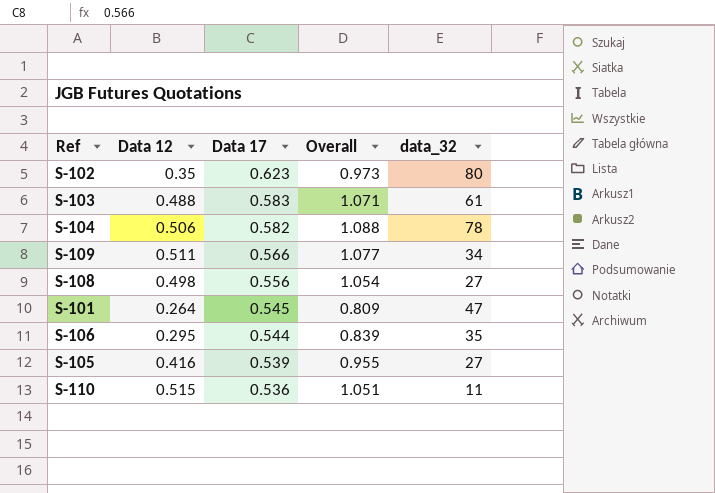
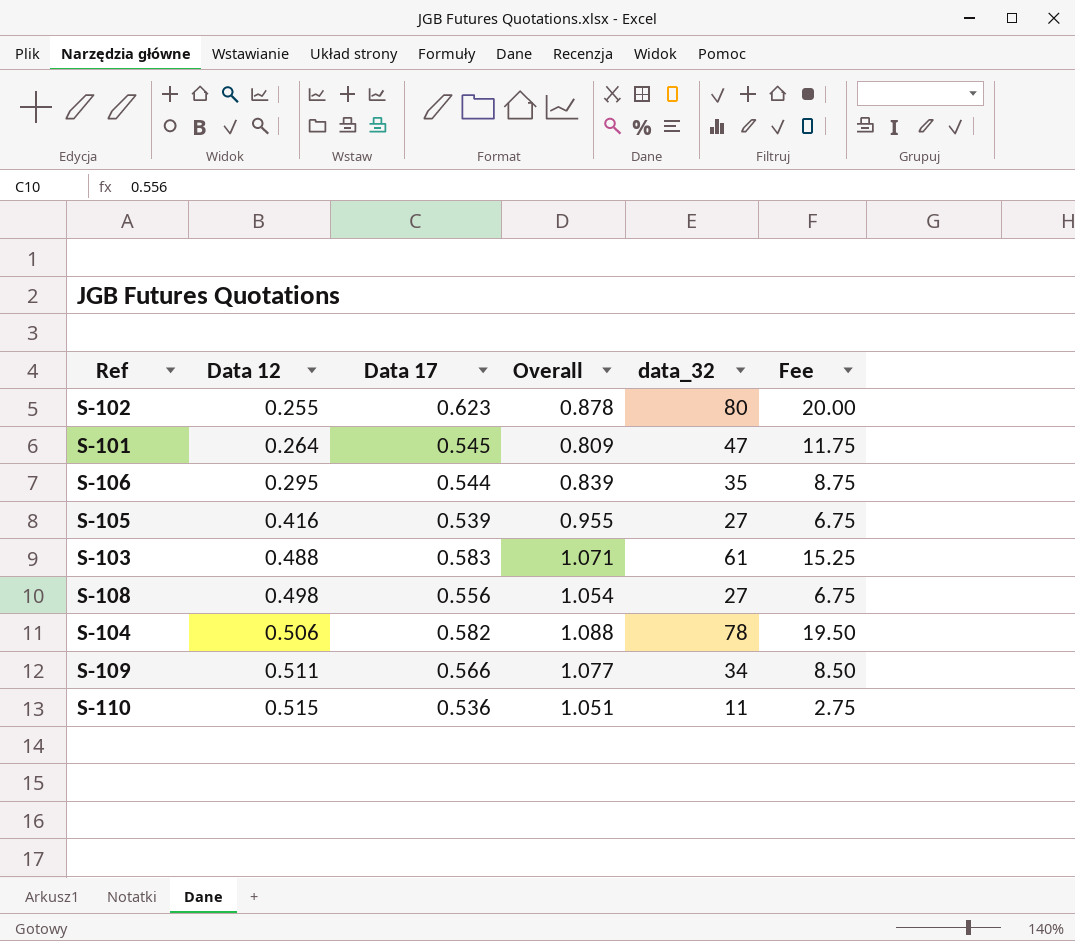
row order: Data 17 descending -> Data 12 ascending
column Fee | formula: none -> [data_32] * 0.25
S-102 | Data 12: 0.35 -> 0.255
S-102 | Overall: 0.973 -> 0.878

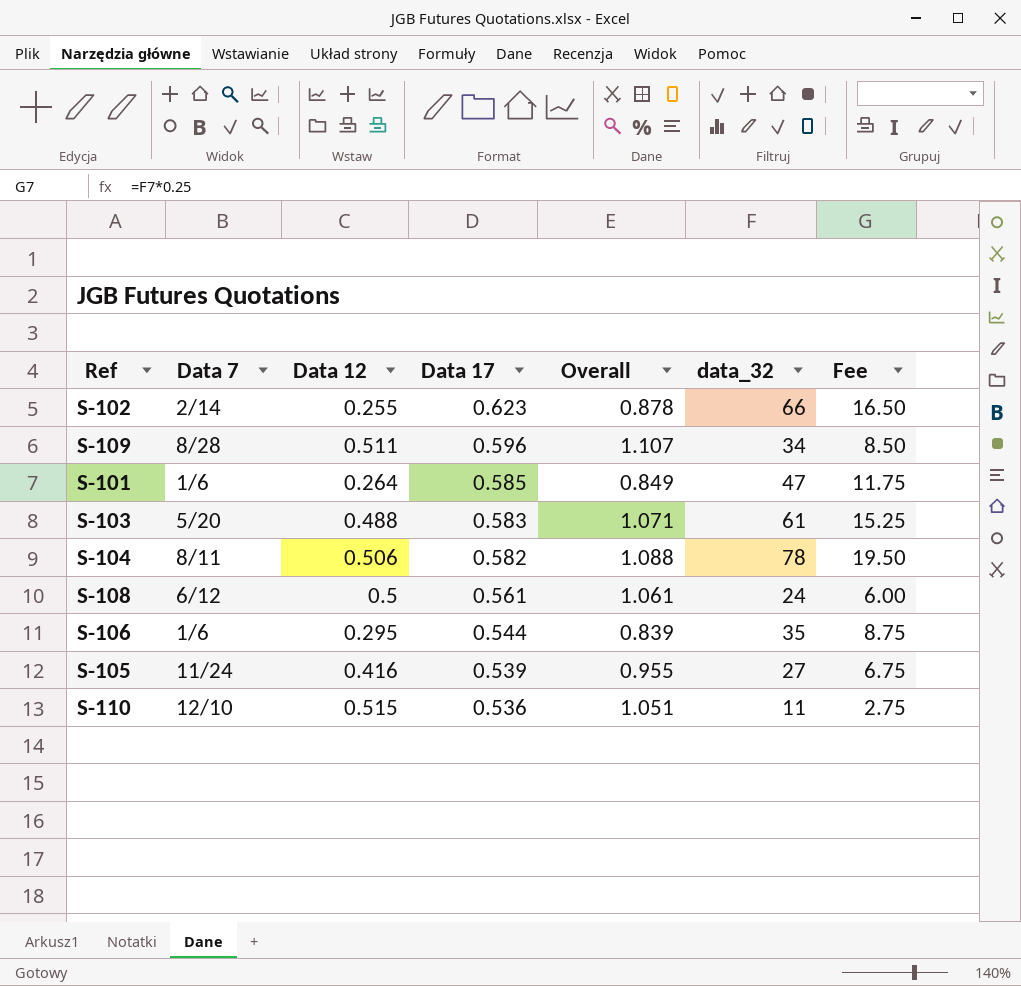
row order: Data 12 ascending -> Data 17 descending
column Data 7 | position: none -> 2
S-102 | data_32: 80 -> 66
S-102 | Fee: 20.00 -> 16.50
S-109 | Data 17: 0.566 -> 0.596
S-109 | Overall: 1.077 -> 1.107
S-101 | Data 17: 0.545 -> 0.585
S-101 | Overall: 0.809 -> 0.849
S-108 | Data 12: 0.498 -> 0.5
S-108 | Data 17: 0.556 -> 0.561
S-108 | Overall: 1.054 -> 1.061
S-108 | data_32: 27 -> 24
S-108 | Fee: 6.75 -> 6.00

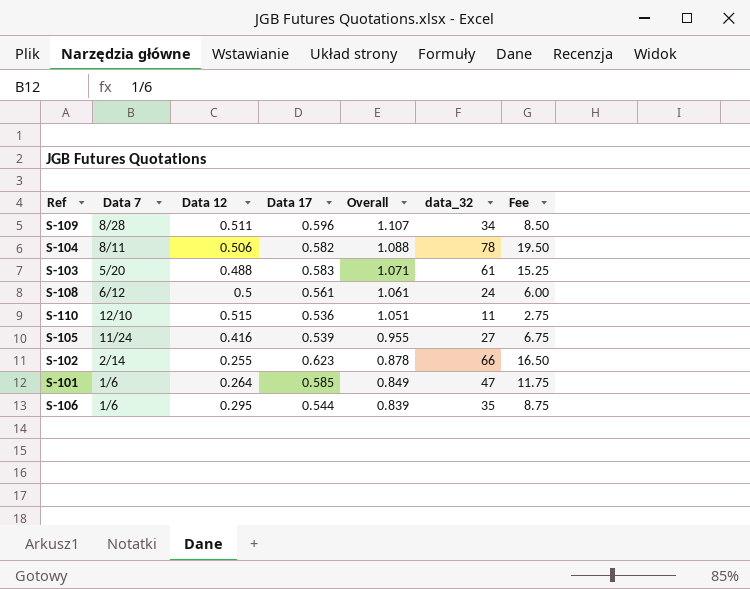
row order: Data 17 descending -> Overall descending

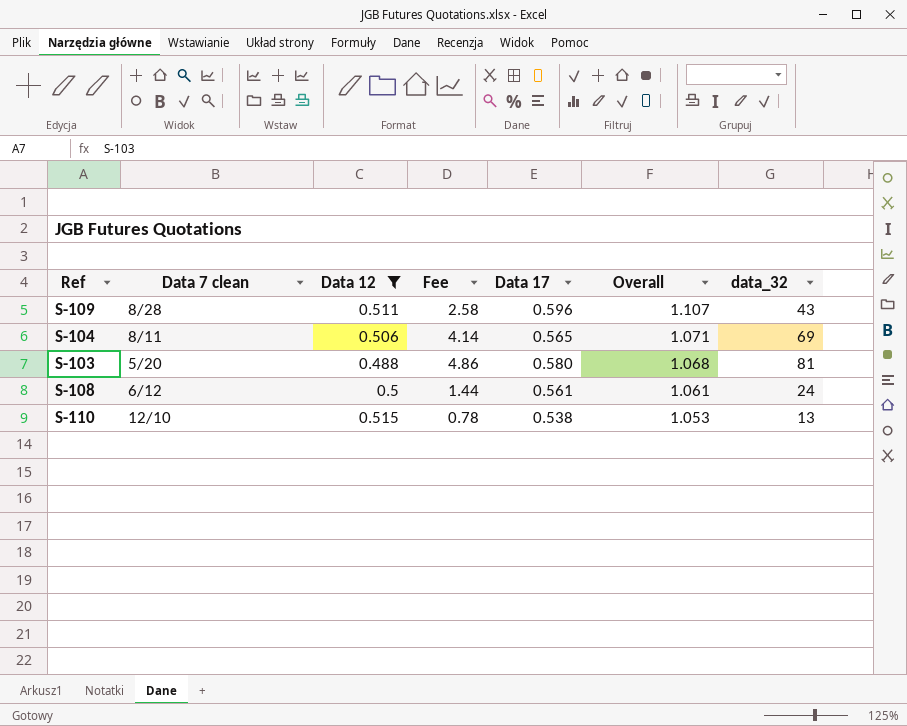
filter: none -> Data 12 >= 0.488
column name: Data 7 -> Data 7 clean
column Fee | formula: [data_32] * 0.25 -> [data_32] * 0.06
column Fee | position: 7 -> 4
S-109 | data_32: 34 -> 43
S-104 | Data 17: 0.582 -> 0.565
S-104 | Overall: 1.088 -> 1.071
S-104 | data_32: 78 -> 69
S-103 | Data 17: 0.583 -> 0.580
S-103 | Overall: 1.071 -> 1.068
S-103 | data_32: 61 -> 81
S-110 | Data 17: 0.536 -> 0.538
S-110 | Overall: 1.051 -> 1.053
S-110 | data_32: 11 -> 13

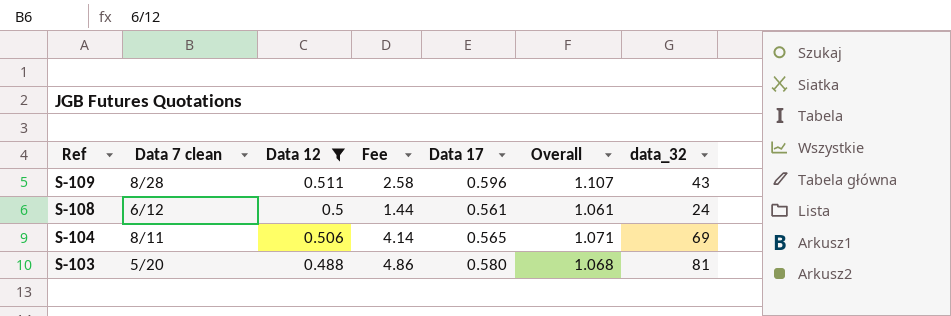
row order: Overall descending -> Ref descending
row S-110: 12/10 | 0.515 | 0.78 | 0.538 | 1.053 | 13 -> none

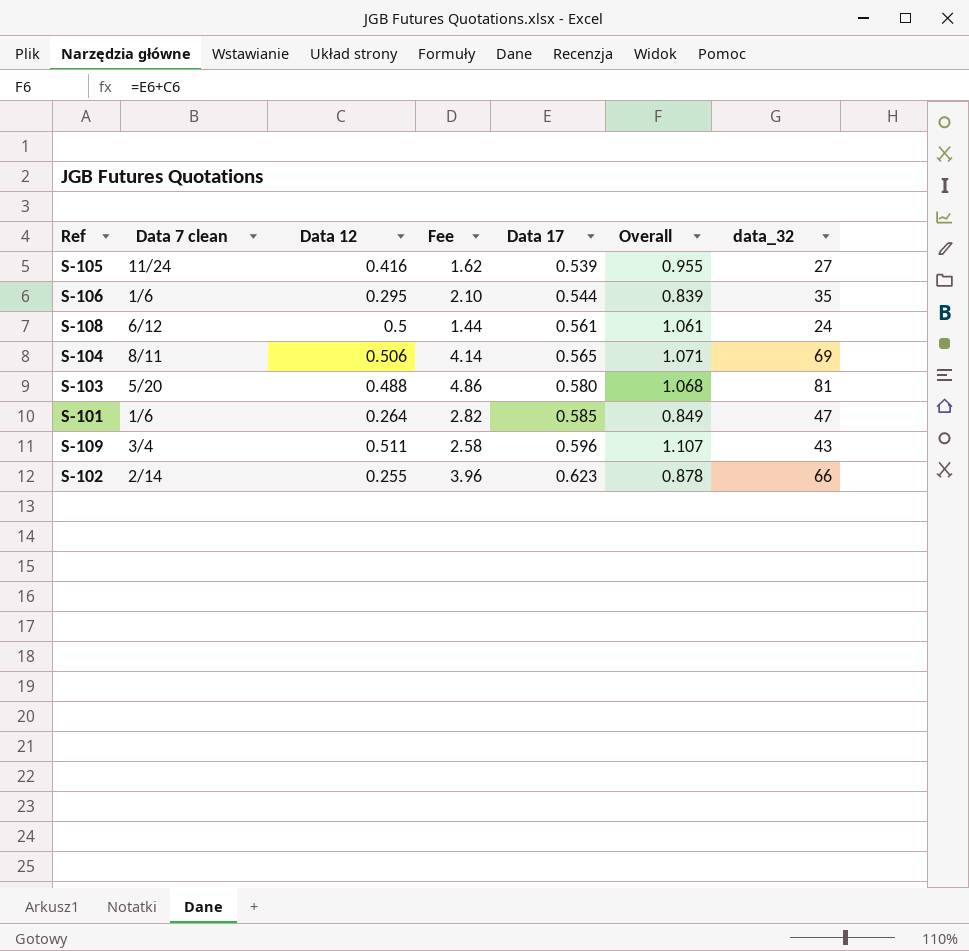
filter: Data 12 >= 0.488 -> none
row order: Ref descending -> Data 17 ascending
S-109 | Data 7 clean: 8/28 -> 3/4

